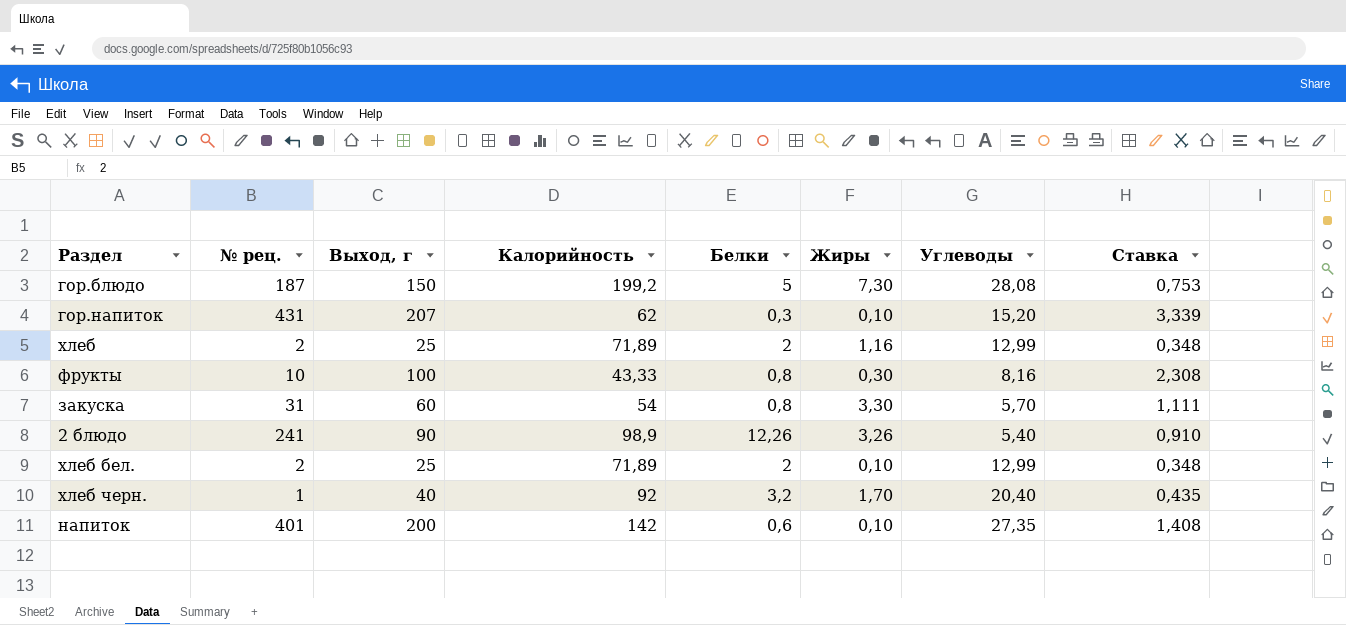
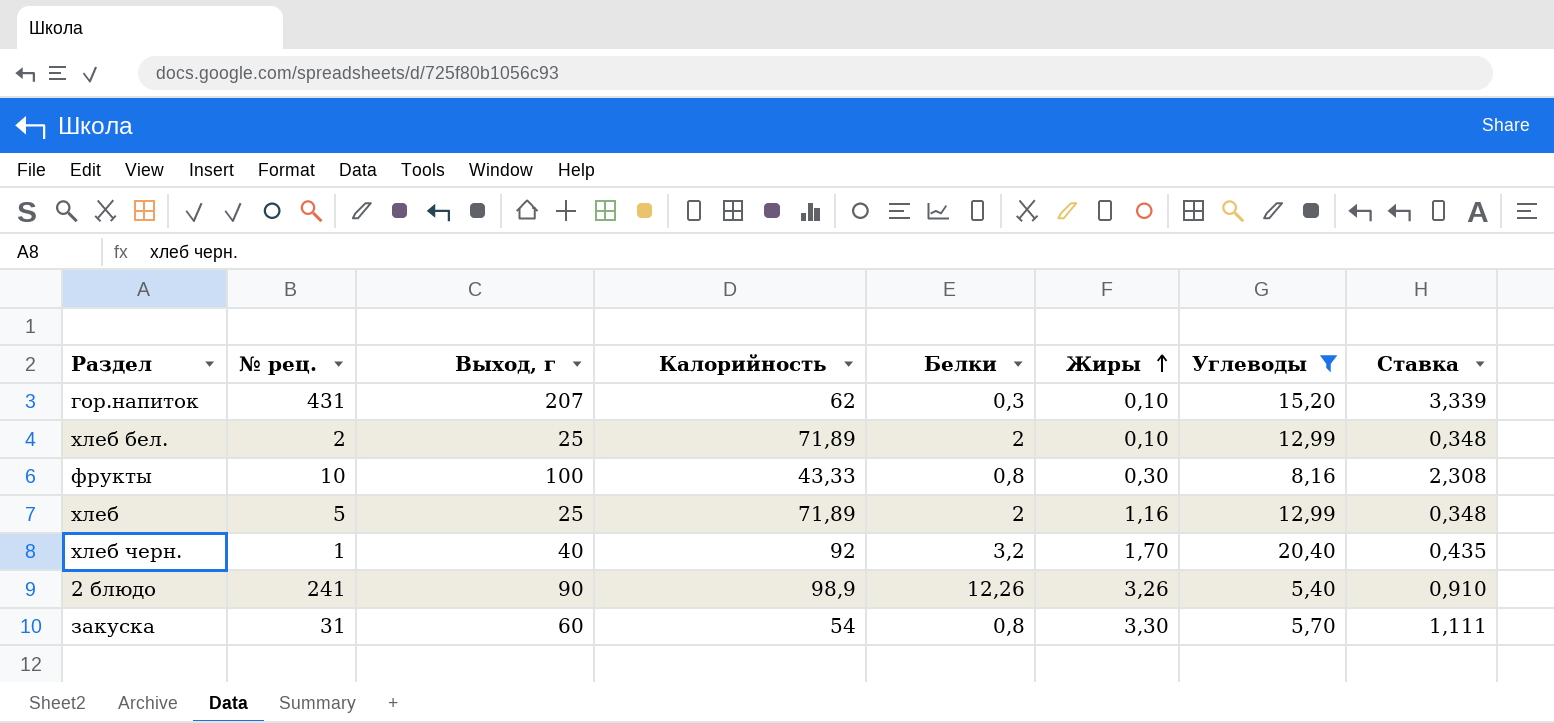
filter: none -> Углеводы <= 20,40
row order: none -> Жиры ascending
хлеб | № рец.: 2 -> 5

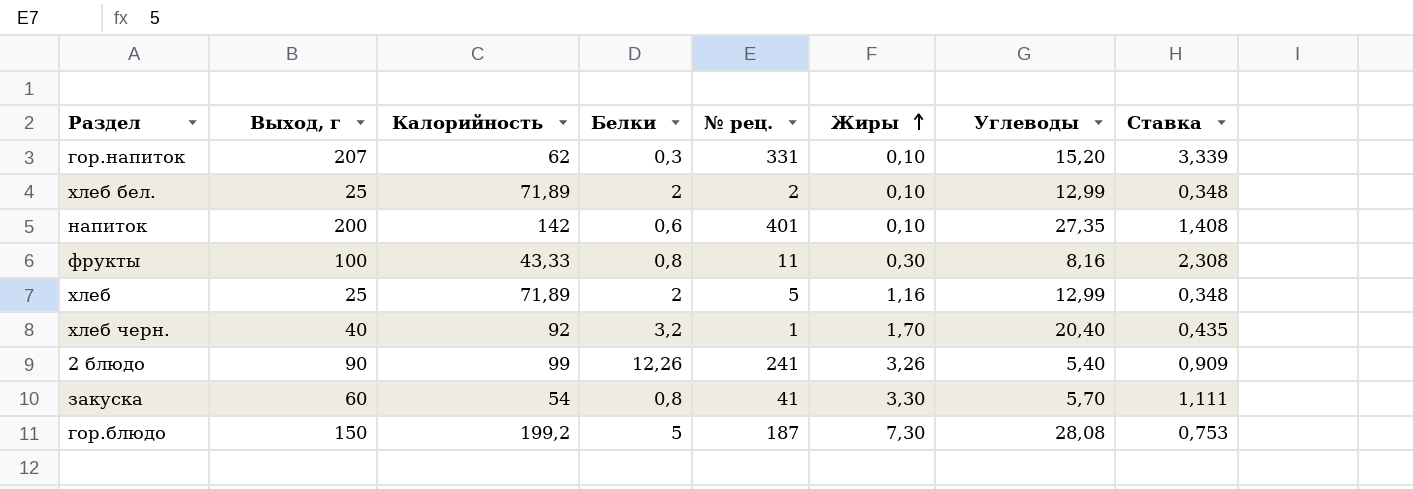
filter: Углеводы <= 20,40 -> none
column № рец. | position: 2 -> 5
гор.напиток | № рец.: 431 -> 331
фрукты | № рец.: 10 -> 11
2 блюдо | Калорийность: 98,9 -> 99
2 блюдо | Ставка: 0,910 -> 0,909
закуска | № рец.: 31 -> 41

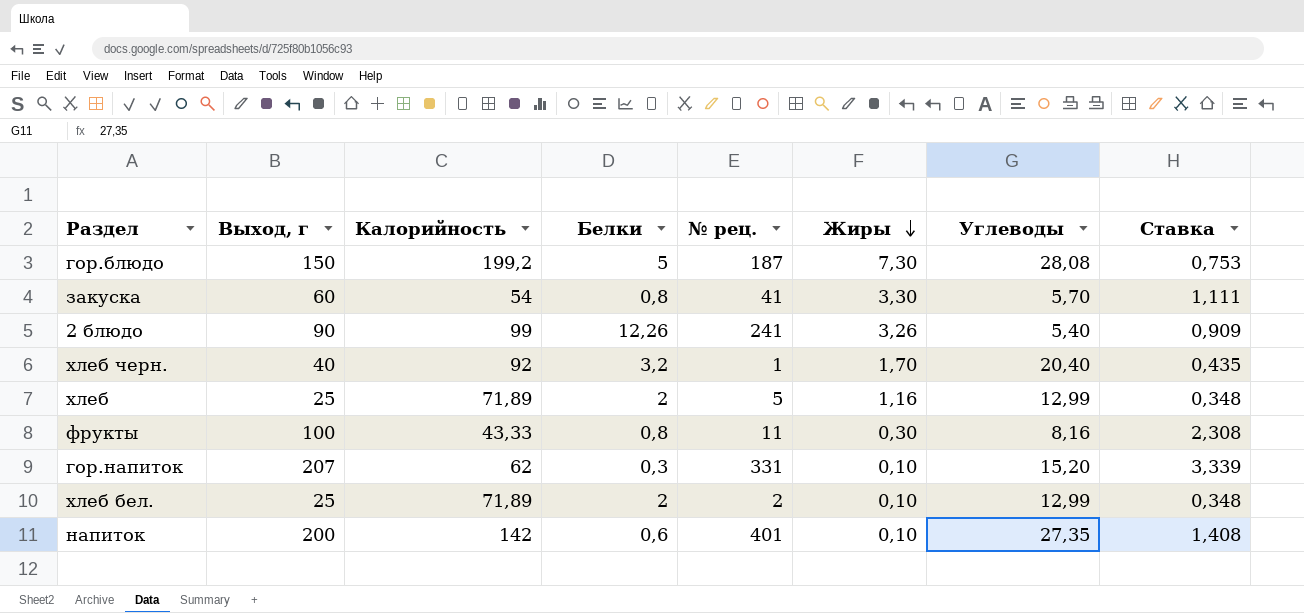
row order: Жиры ascending -> Жиры descending

